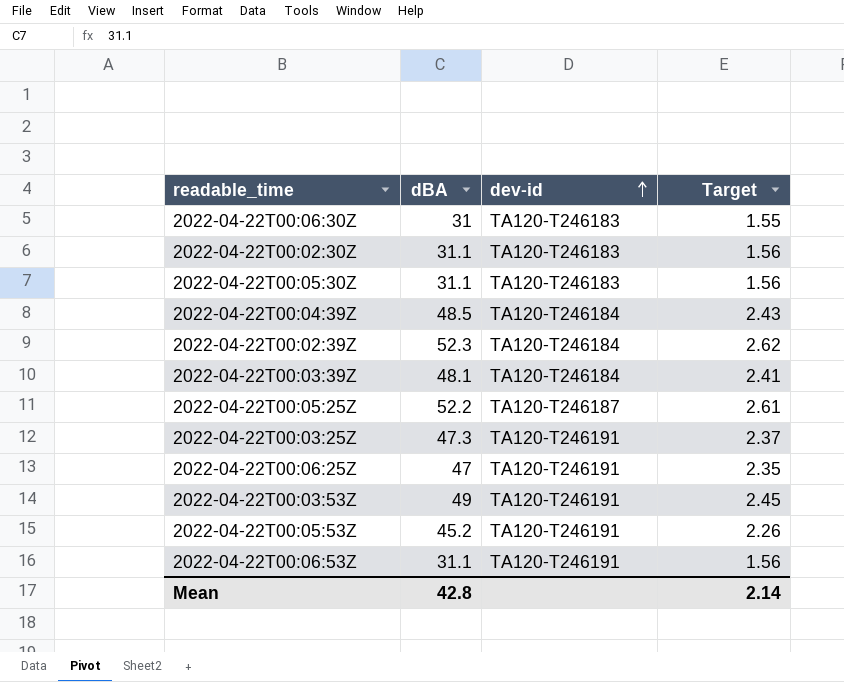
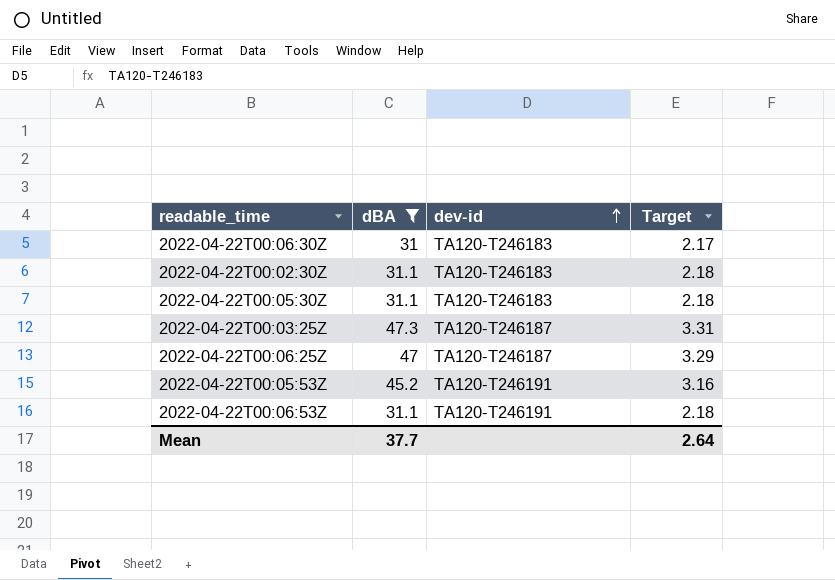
filter: none -> dBA <= 47.3
column Target | formula: [dBA] * 0.05 -> [dBA] * 0.07
2022-04-22T00:03:25Z | dev-id: TA120-T246191 -> TA120-T246187
2022-04-22T00:06:25Z | dev-id: TA120-T246191 -> TA120-T246187
Mean | dBA: 42.8 -> 37.7
Mean | Target: 2.14 -> 2.64

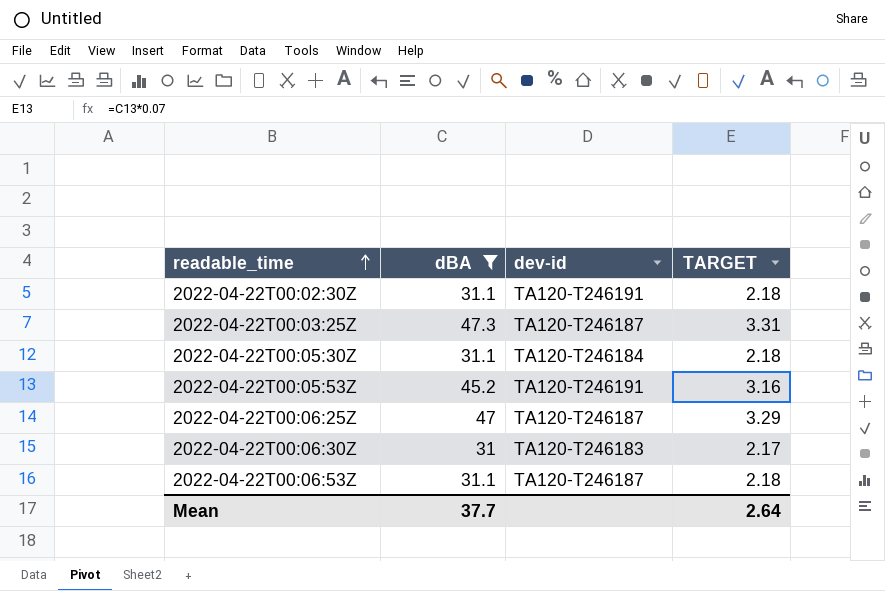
row order: dev-id ascending -> readable_time ascending
column name: Target -> TARGET
2022-04-22T00:02:30Z | dev-id: TA120-T246183 -> TA120-T246191
2022-04-22T00:05:30Z | dev-id: TA120-T246183 -> TA120-T246184
2022-04-22T00:06:53Z | dev-id: TA120-T246191 -> TA120-T246187

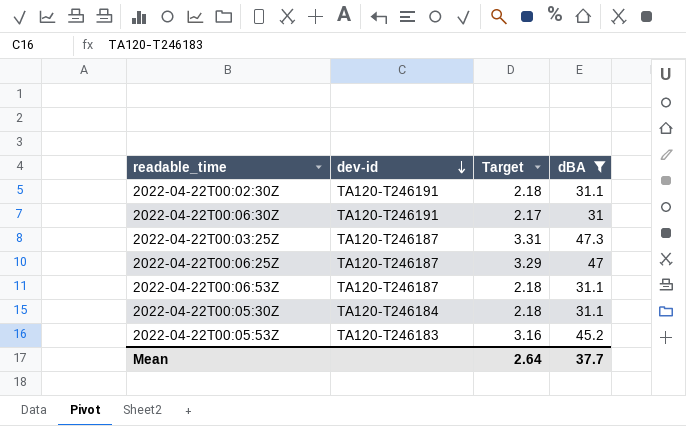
row order: readable_time ascending -> dev-id descending
column name: TARGET -> Target
column dBA | position: 2 -> 4
2022-04-22T00:06:30Z | dev-id: TA120-T246183 -> TA120-T246191
2022-04-22T00:05:53Z | dev-id: TA120-T246191 -> TA120-T246183

